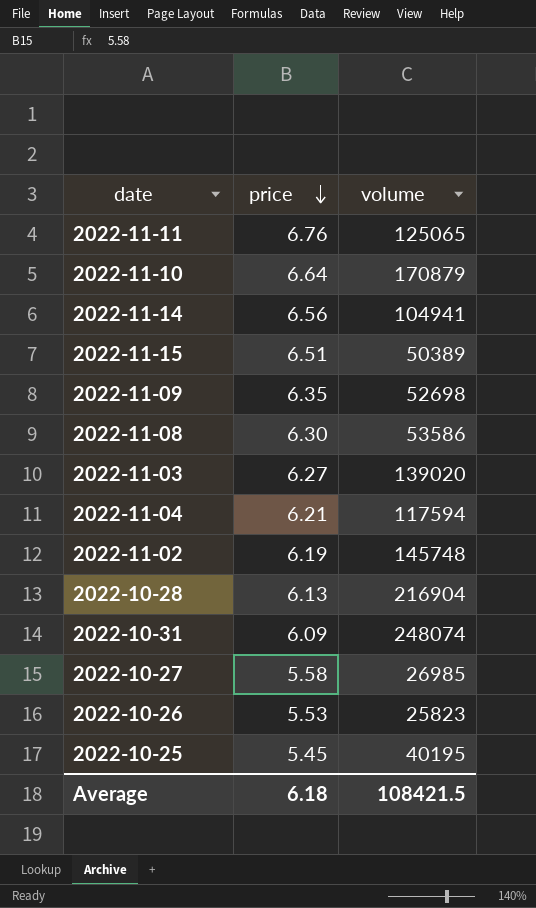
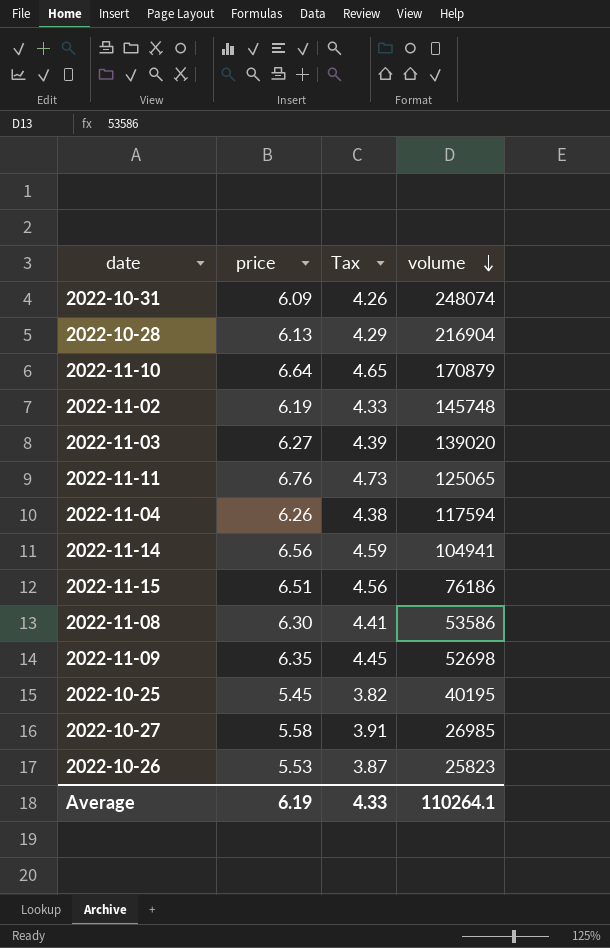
row order: price descending -> volume descending
column Tax | formula: none -> [price] * 0.7
2022-11-04 | price: 6.21 -> 6.26
2022-11-15 | volume: 50389 -> 76186
Average | price: 6.18 -> 6.19
Average | volume: 108421.5 -> 110264.1

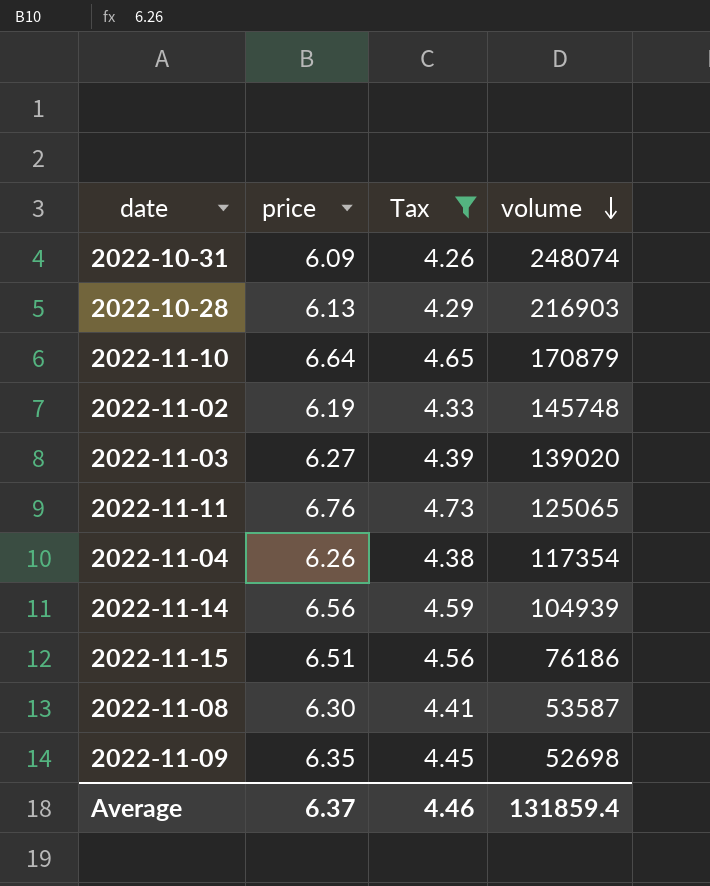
filter: none -> Tax >= 4.26
2022-10-28 | volume: 216904 -> 216903
2022-11-04 | volume: 117594 -> 117354
2022-11-14 | volume: 104941 -> 104939
2022-11-08 | volume: 53586 -> 53587
Average | price: 6.19 -> 6.37
Average | Tax: 4.33 -> 4.46
Average | volume: 110264.1 -> 131859.4

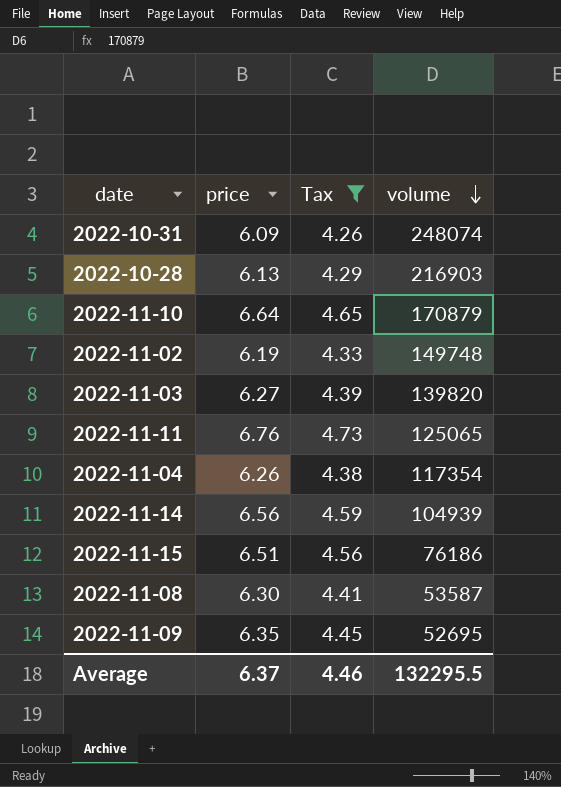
2022-11-02 | volume: 145748 -> 149748
2022-11-03 | volume: 139020 -> 139820
2022-11-09 | volume: 52698 -> 52695
Average | volume: 131859.4 -> 132295.5

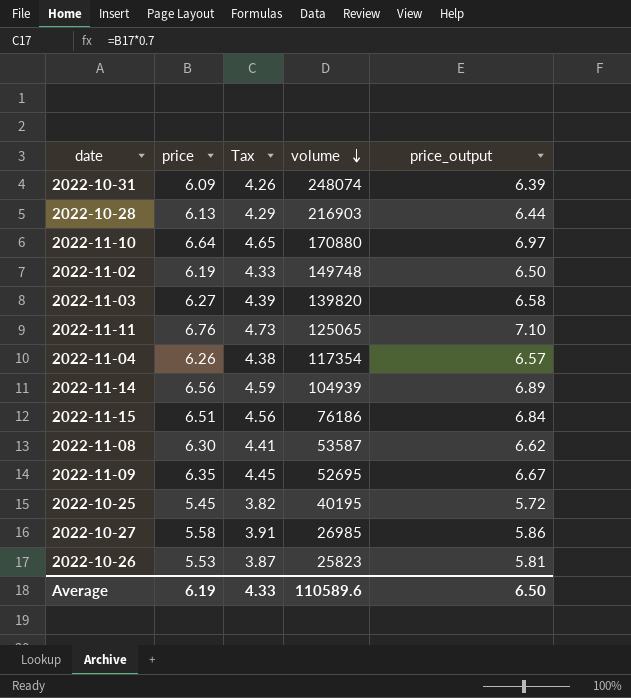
filter: Tax >= 4.26 -> none
column price_output | formula: none -> [price] * 1.05
2022-11-10 | volume: 170879 -> 170880
Average | price: 6.37 -> 6.19
Average | Tax: 4.46 -> 4.33
Average | volume: 132295.5 -> 110589.6

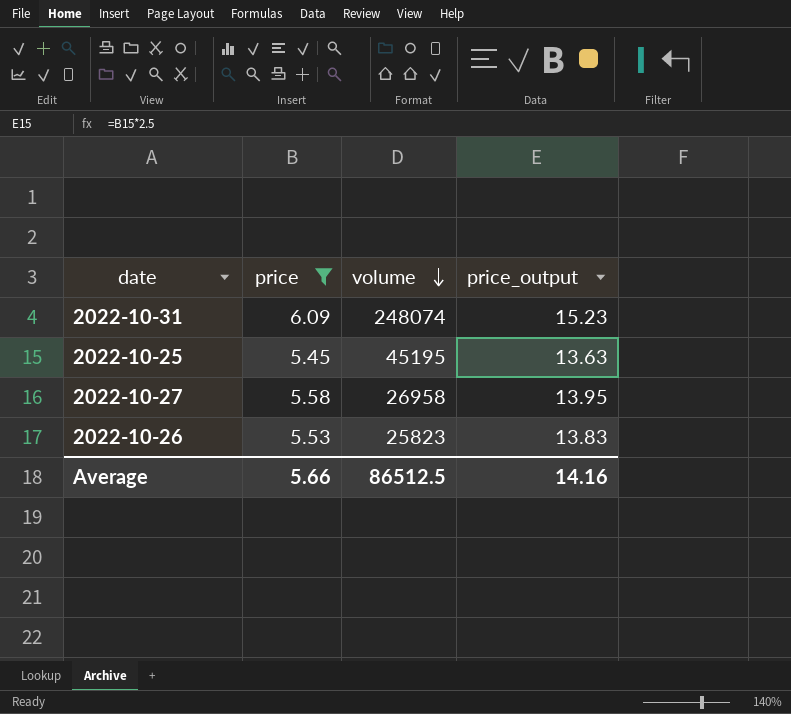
filter: none -> price <= 6.09
column Tax | formula: [price] * 0.7 -> none
column price_output | formula: [price] * 1.05 -> [price] * 2.5
2022-10-25 | volume: 40195 -> 45195
2022-10-27 | volume: 26985 -> 26958
Average | price: 6.19 -> 5.66
Average | volume: 110589.6 -> 86512.5
Average | price_output: 6.50 -> 14.16

